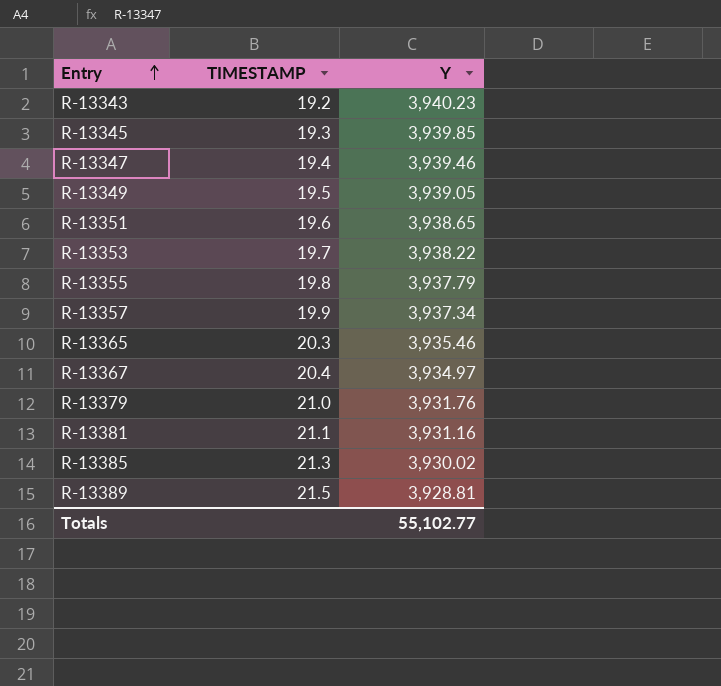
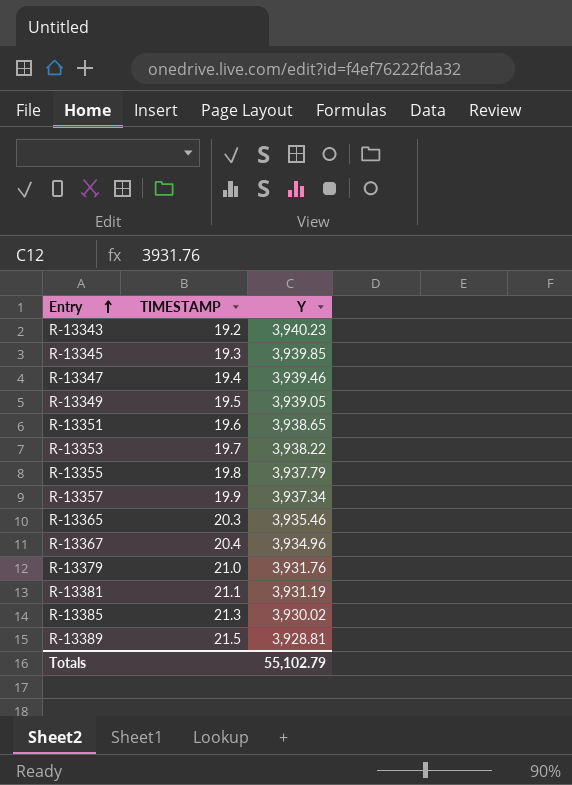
R-13367 | Y: 3,934.97 -> 3,934.96
R-13381 | Y: 3,931.16 -> 3,931.19
Totals | Y: 55,102.77 -> 55,102.79

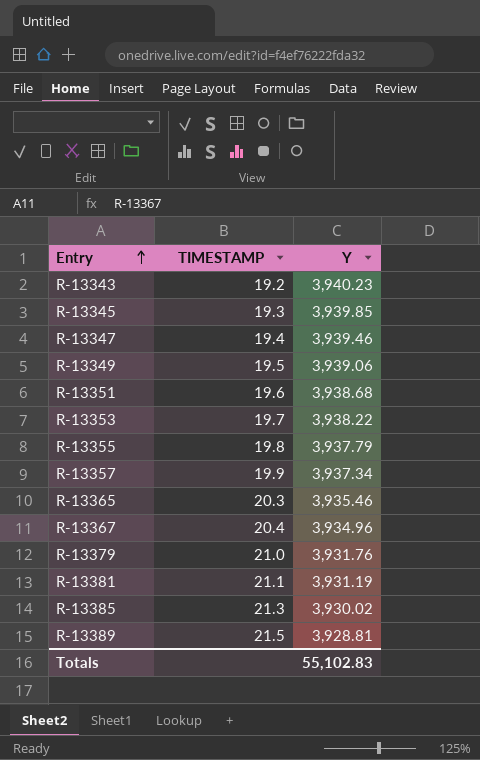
R-13349 | Y: 3,939.05 -> 3,939.06
R-13351 | Y: 3,938.65 -> 3,938.68
Totals | Y: 55,102.79 -> 55,102.83

